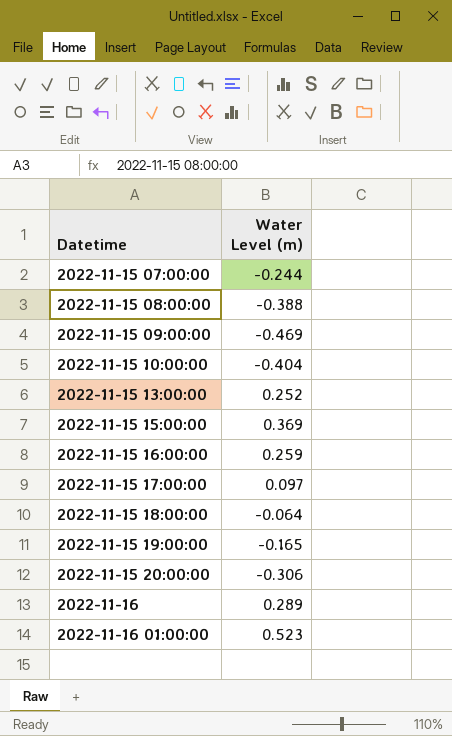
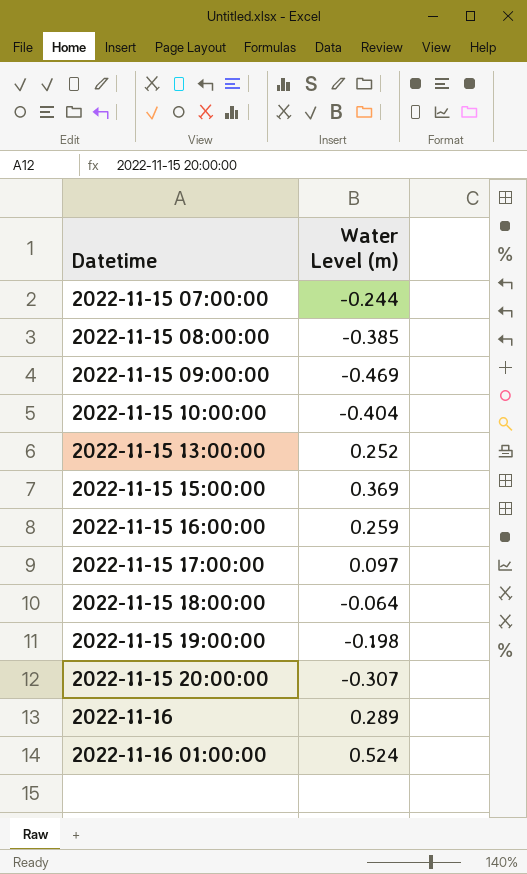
2022-11-15 08:00:00 | Water Level (m): -0.388 -> -0.385
2022-11-15 19:00:00 | Water Level (m): -0.165 -> -0.198
2022-11-15 20:00:00 | Water Level (m): -0.306 -> -0.307
2022-11-16 01:00:00 | Water Level (m): 0.523 -> 0.524

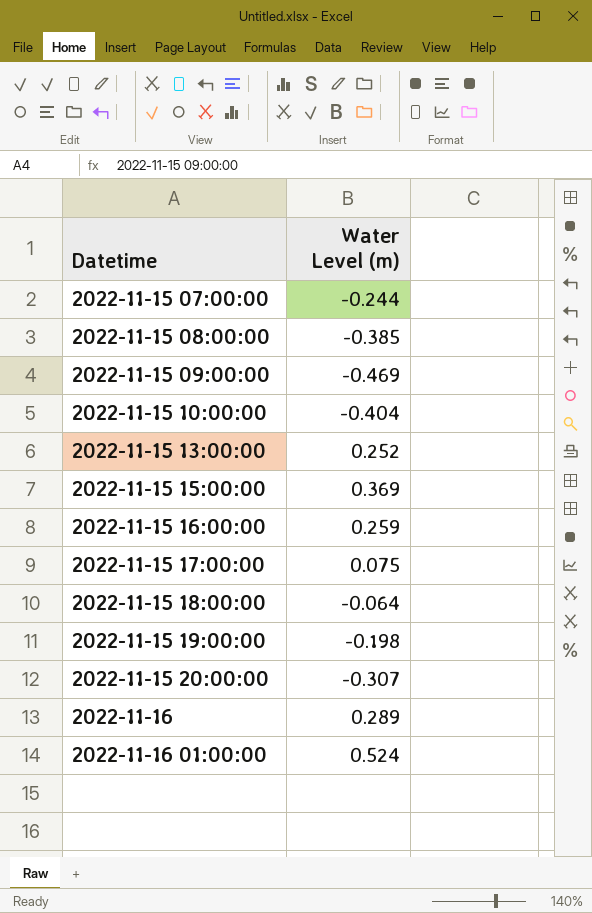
2022-11-15 17:00:00 | Water Level (m): 0.097 -> 0.075

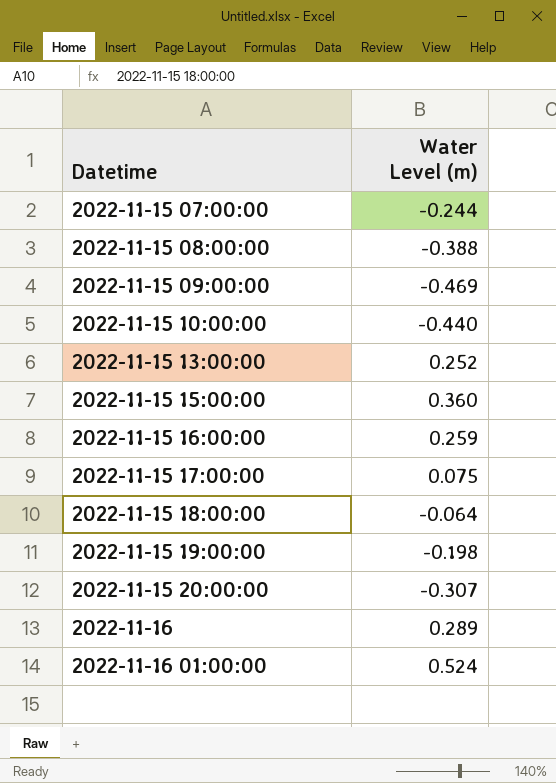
2022-11-15 08:00:00 | Water Level (m): -0.385 -> -0.388
2022-11-15 10:00:00 | Water Level (m): -0.404 -> -0.440
2022-11-15 15:00:00 | Water Level (m): 0.369 -> 0.360

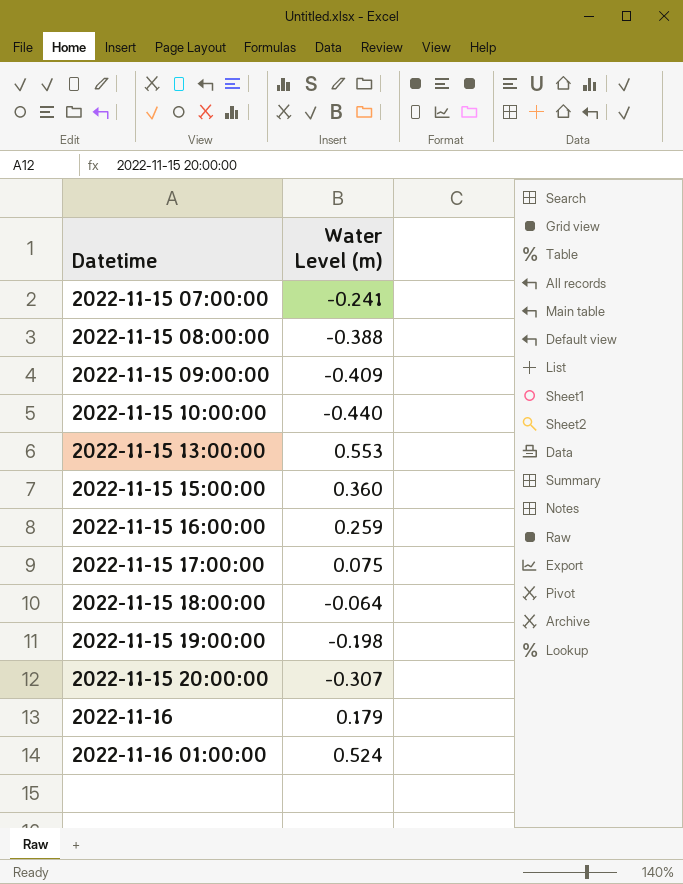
2022-11-15 07:00:00 | Water Level (m): -0.244 -> -0.241
2022-11-15 09:00:00 | Water Level (m): -0.469 -> -0.409
2022-11-15 13:00:00 | Water Level (m): 0.252 -> 0.553
2022-11-16 | Water Level (m): 0.289 -> 0.179

